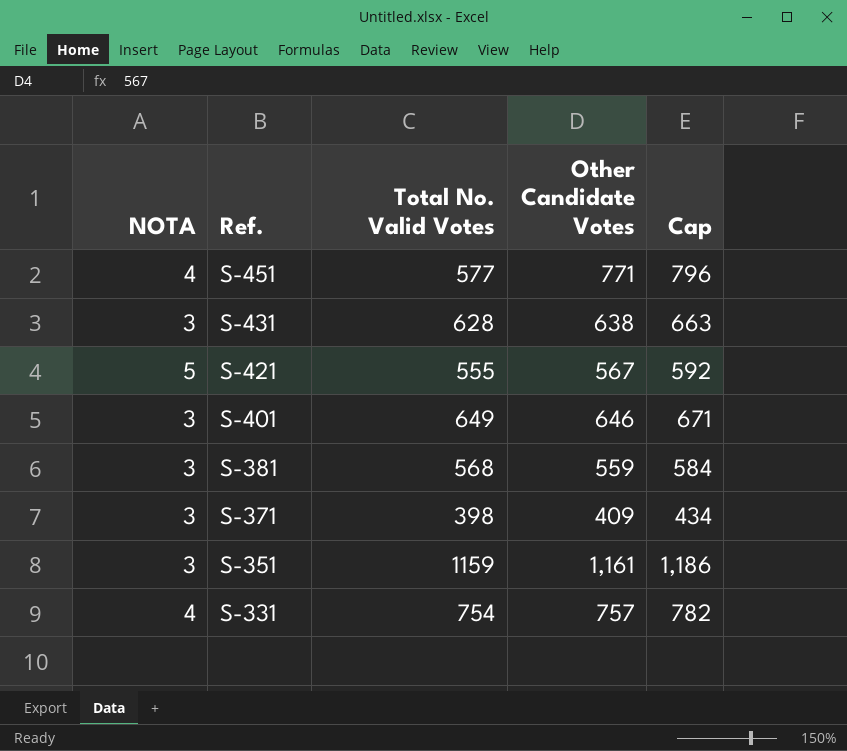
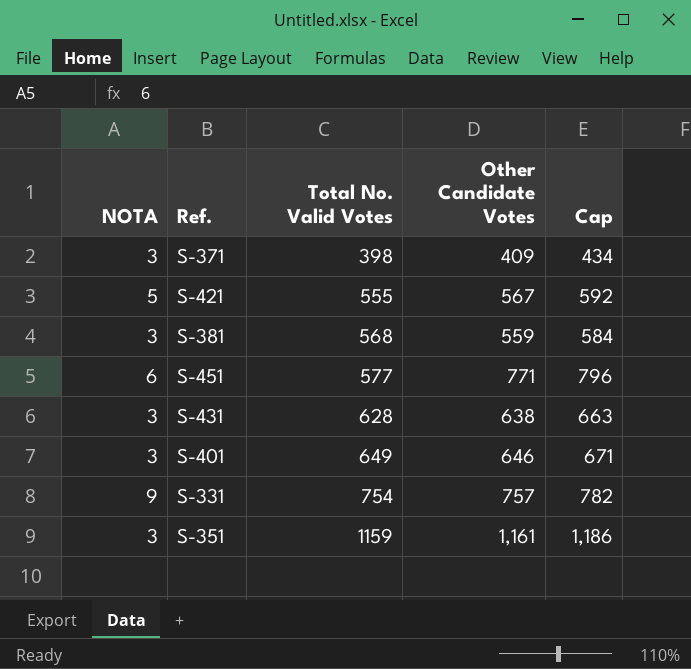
row order: Ref. descending -> Total No. Valid Votes ascending
S-451 | NOTA: 4 -> 6
S-331 | NOTA: 4 -> 9

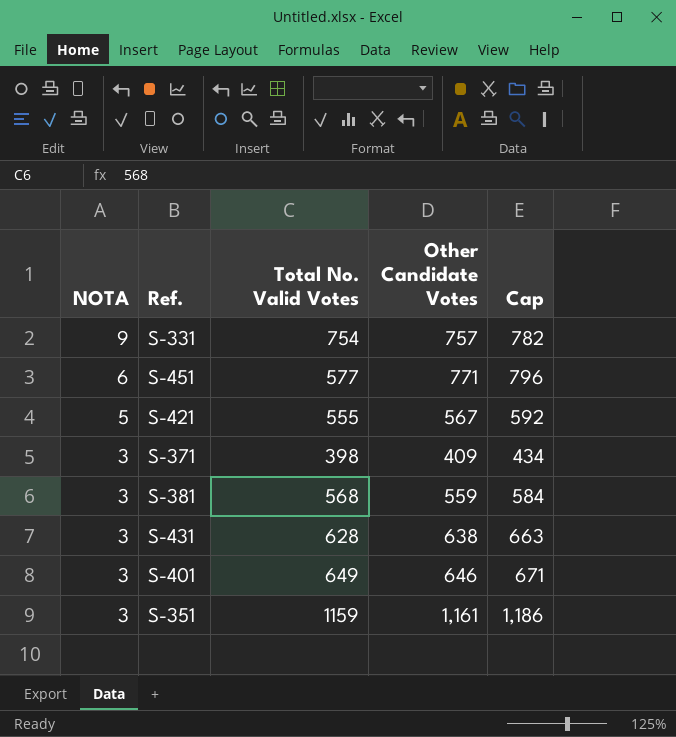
row order: Total No. Valid Votes ascending -> NOTA descending

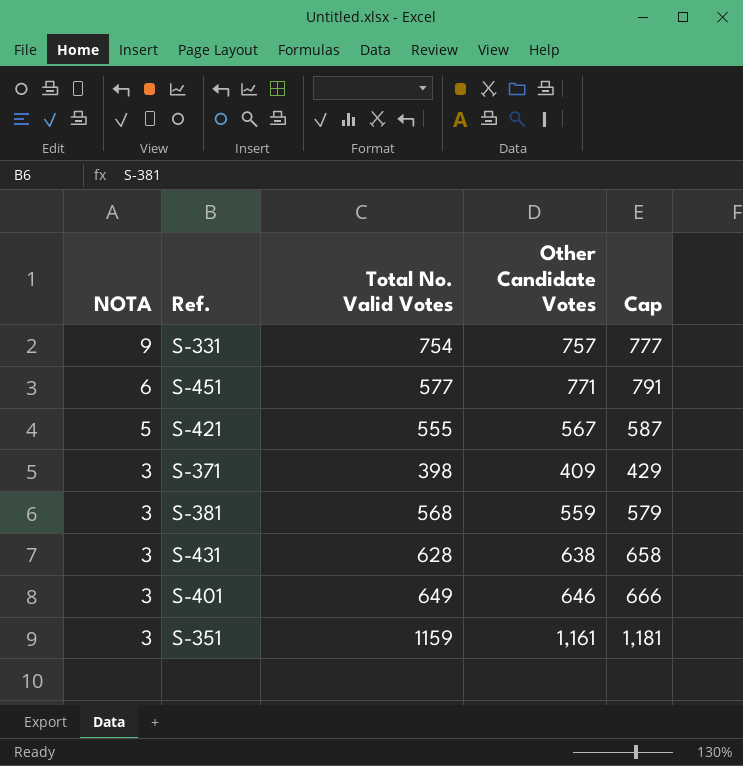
column Cap | formula: [Other Candidate Votes] + 25 -> [Other Candidate Votes] + 20

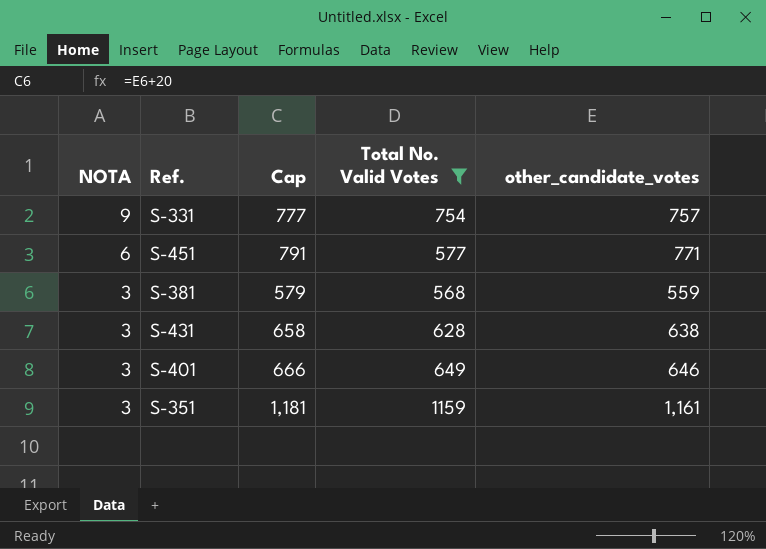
filter: none -> Total No. Valid Votes >= 568
column Cap | position: 5 -> 3
column name: Other Candidate Votes -> other_candidate_votes

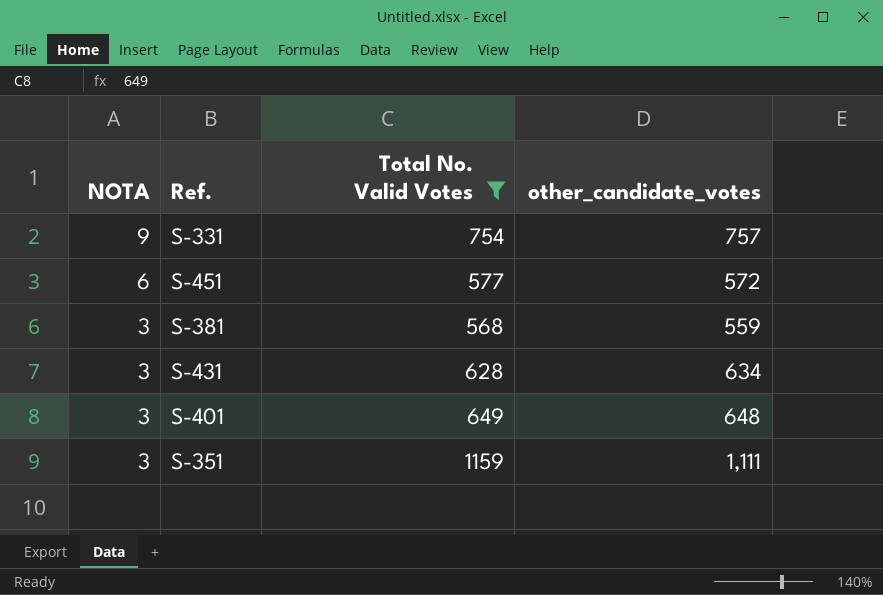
column Cap | formula: [other_candidate_votes] + 20 -> none
S-451 | other_candidate_votes: 771 -> 572
S-431 | other_candidate_votes: 638 -> 634
S-401 | other_candidate_votes: 646 -> 648
S-351 | other_candidate_votes: 1,161 -> 1,111

